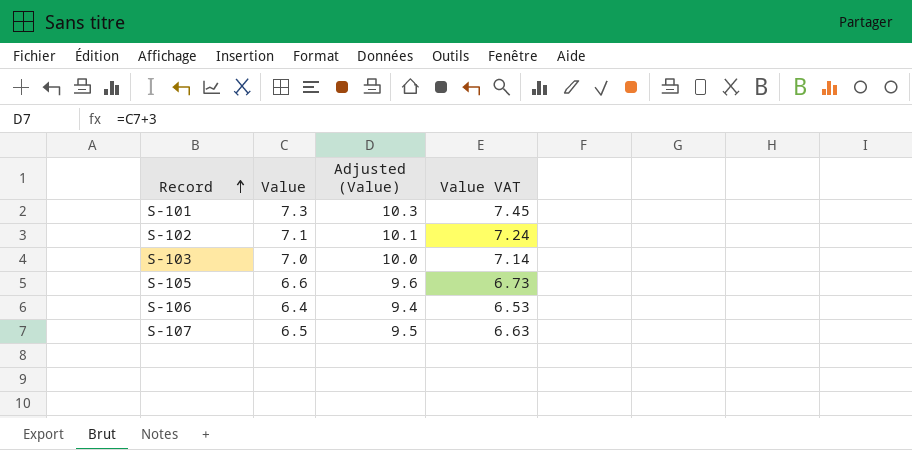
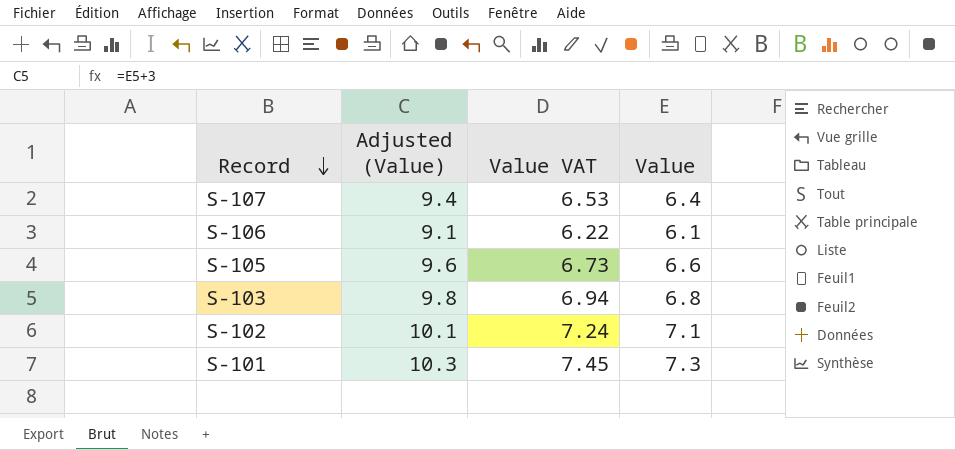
row order: Record ascending -> Record descending
column Value | position: 2 -> 4
S-107 | Adjusted (Value): 9.5 -> 9.4
S-107 | Value VAT: 6.63 -> 6.53
S-107 | Value: 6.5 -> 6.4
S-106 | Adjusted (Value): 9.4 -> 9.1
S-106 | Value VAT: 6.53 -> 6.22
S-106 | Value: 6.4 -> 6.1
S-103 | Adjusted (Value): 10.0 -> 9.8
S-103 | Value VAT: 7.14 -> 6.94
S-103 | Value: 7.0 -> 6.8

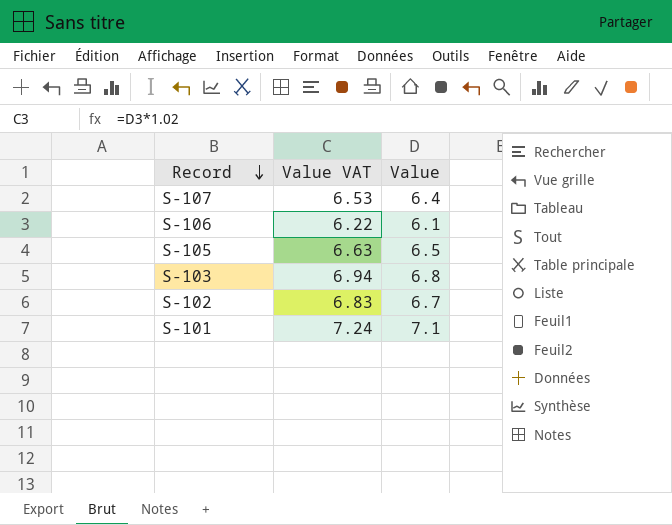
column Adjusted (Value) | formula: [Value] + 3 -> none
S-105 | Value VAT: 6.73 -> 6.63
S-105 | Value: 6.6 -> 6.5
S-102 | Value VAT: 7.24 -> 6.83
S-102 | Value: 7.1 -> 6.7
S-101 | Value VAT: 7.45 -> 7.24
S-101 | Value: 7.3 -> 7.1

